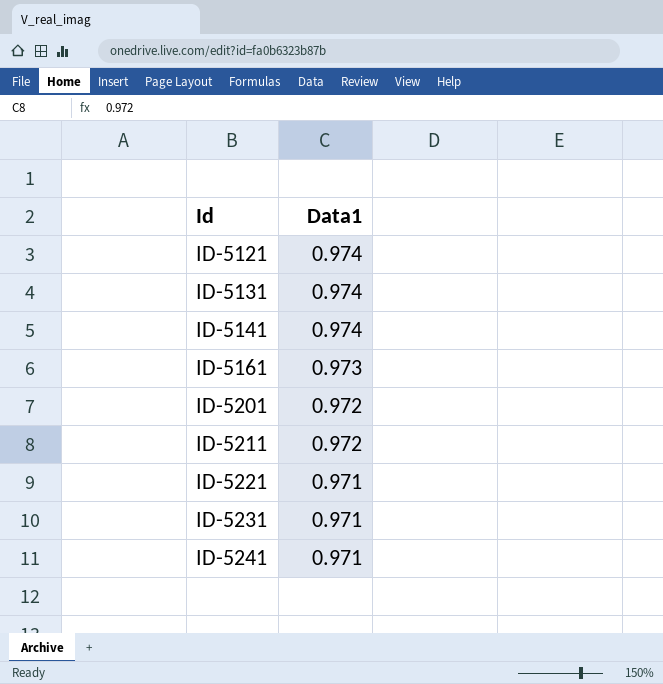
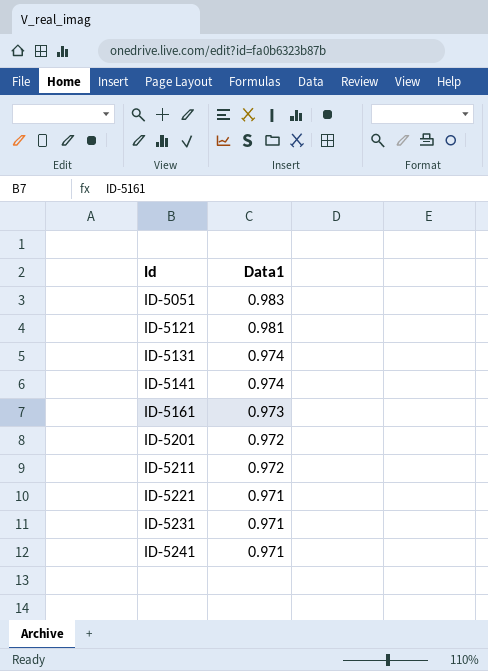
row ID-5051: none -> 0.983
ID-5121 | Data1: 0.974 -> 0.981

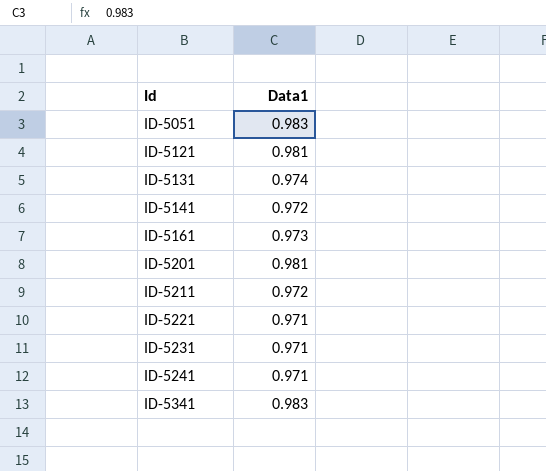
ID-5141 | Data1: 0.974 -> 0.972
ID-5201 | Data1: 0.972 -> 0.981
row ID-5341: none -> 0.983

